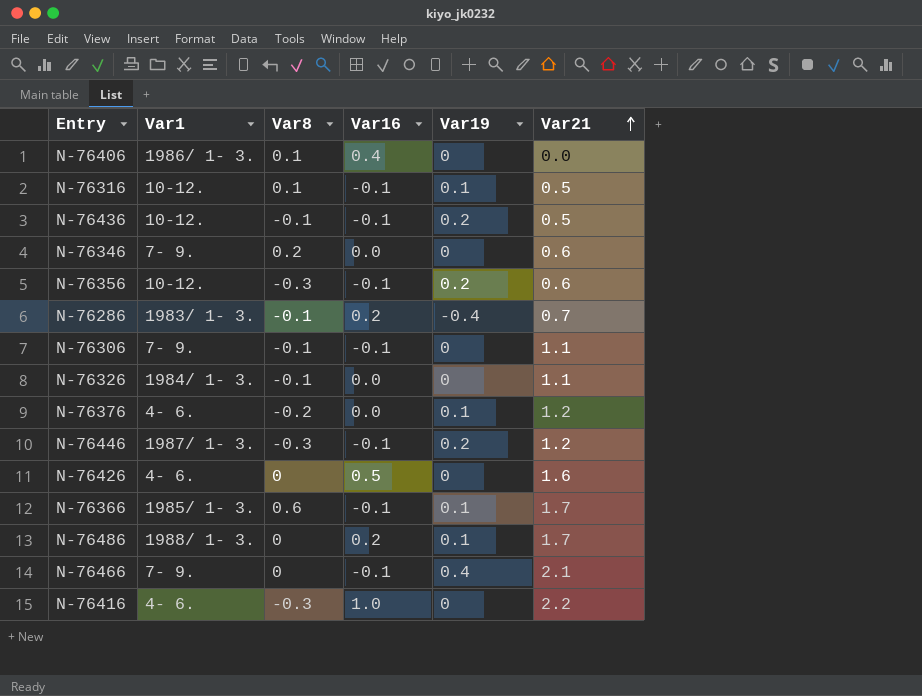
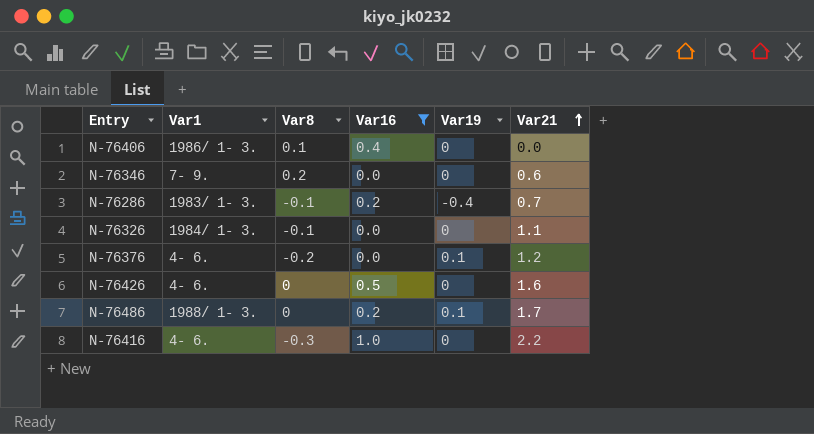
filter: none -> Var16 != -0.1

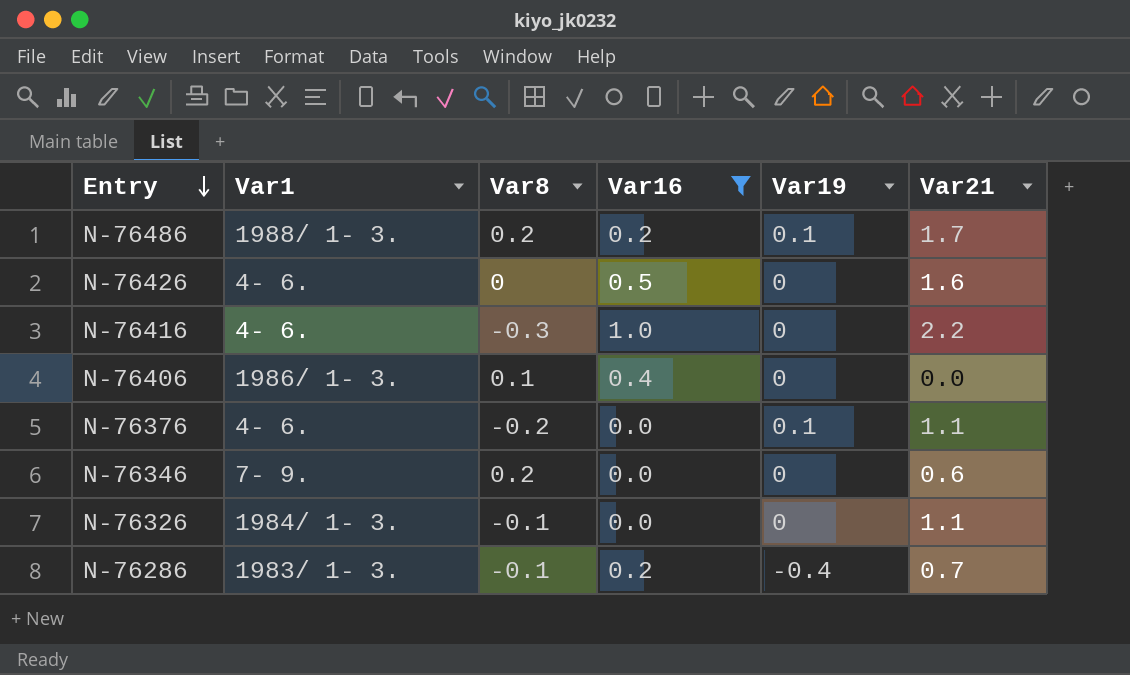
row order: Var21 ascending -> Entry descending
N-76486 | Var8: 0 -> 0.2
N-76376 | Var21: 1.2 -> 1.1

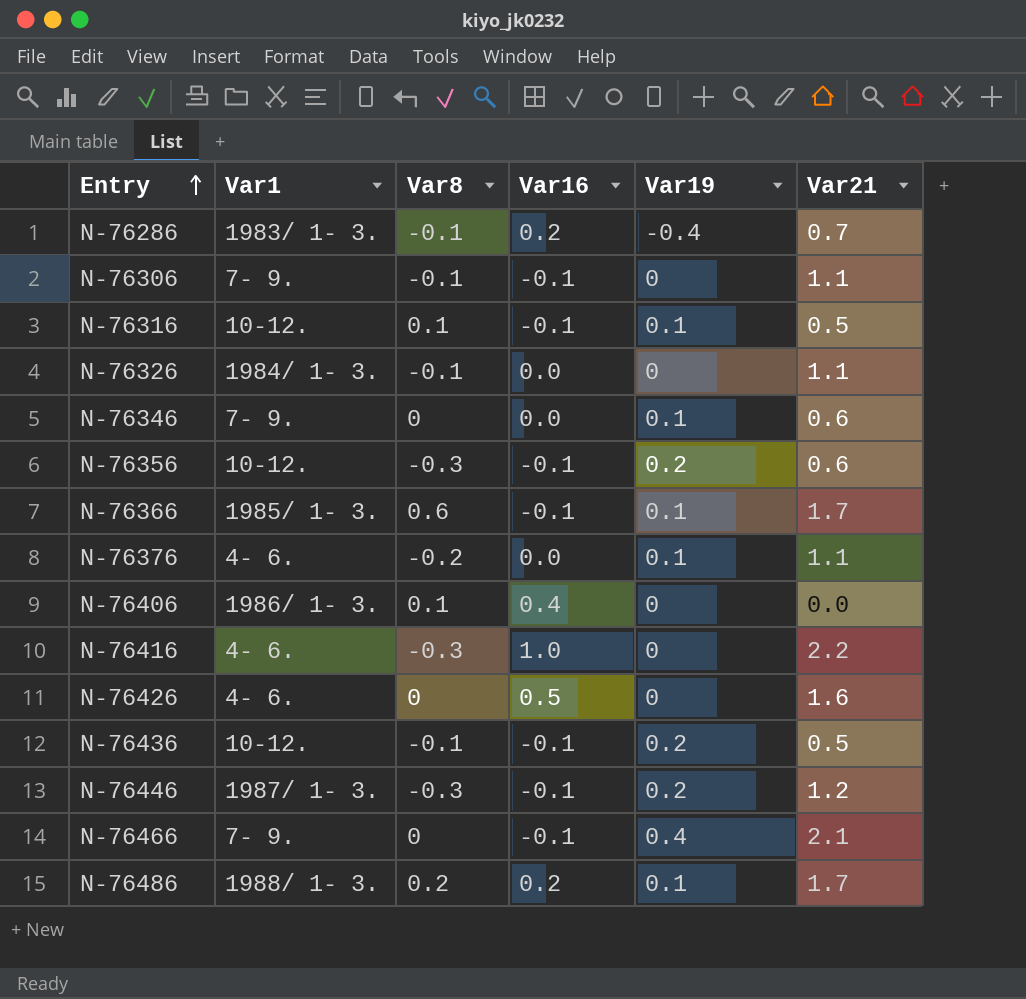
filter: Var16 != -0.1 -> none
row order: Entry descending -> Entry ascending
N-76346 | Var8: 0.2 -> 0
N-76346 | Var19: 0 -> 0.1

